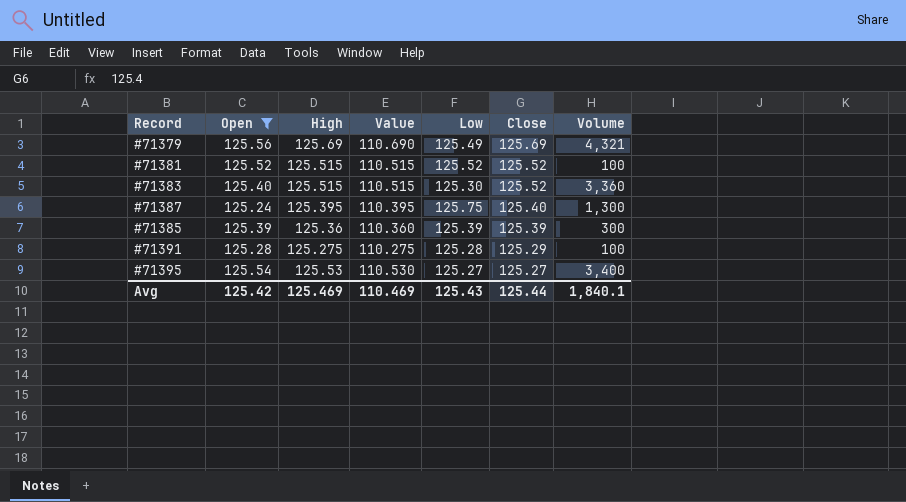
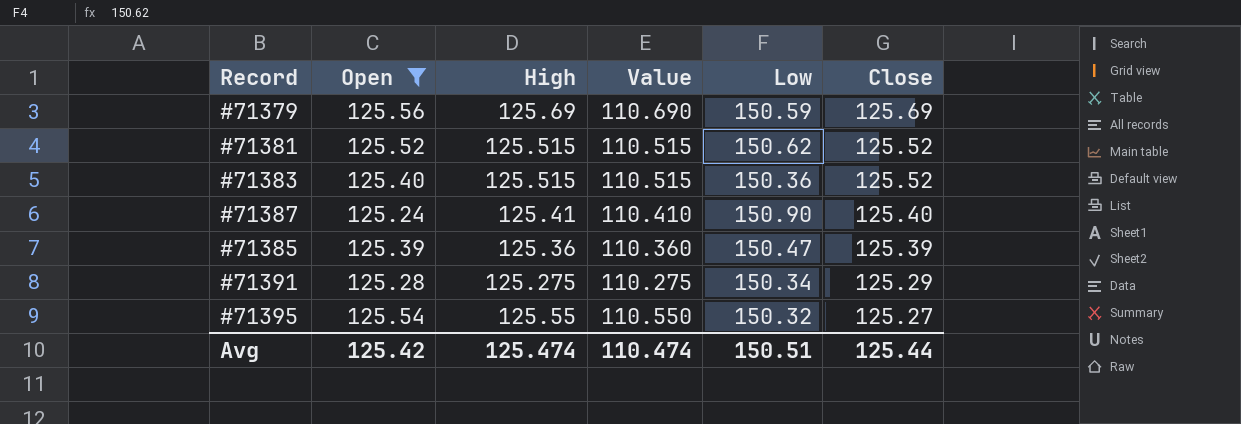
column Volume | position: 7 -> none
#71379 | Low: 125.49 -> 150.59
#71381 | Low: 125.52 -> 150.62
#71383 | Low: 125.30 -> 150.36
#71387 | High: 125.395 -> 125.41
#71387 | Value: 110.395 -> 110.410
#71387 | Low: 125.75 -> 150.90
#71385 | Low: 125.39 -> 150.47
#71391 | Low: 125.28 -> 150.34
#71395 | High: 125.53 -> 125.55
#71395 | Value: 110.530 -> 110.550
#71395 | Low: 125.27 -> 150.32
Avg | High: 125.469 -> 125.474
Avg | Value: 110.469 -> 110.474
Avg | Low: 125.43 -> 150.51

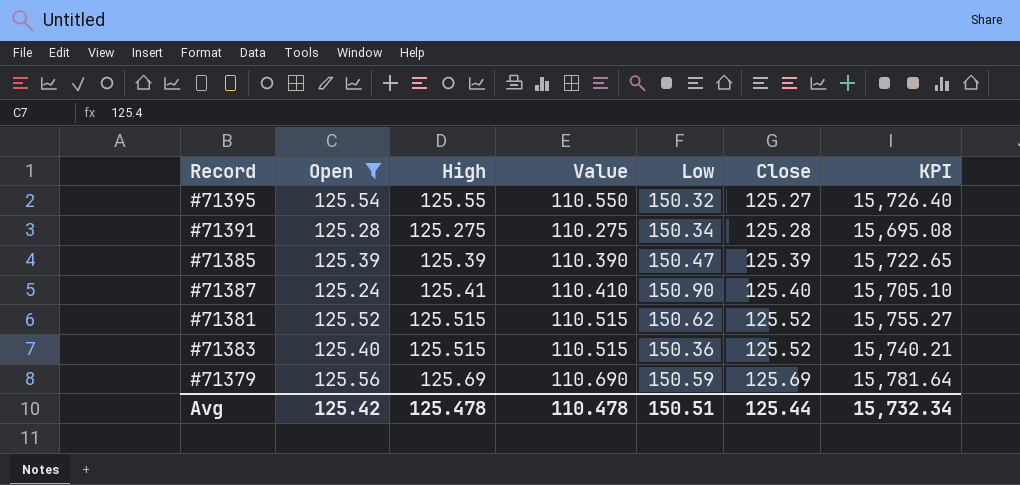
row order: Close descending -> Close ascending
column KPI | formula: none -> [Open] * [Close]
#71391 | Close: 125.29 -> 125.28
#71385 | High: 125.36 -> 125.39
#71385 | Value: 110.360 -> 110.390
Avg | High: 125.474 -> 125.478
Avg | Value: 110.474 -> 110.478

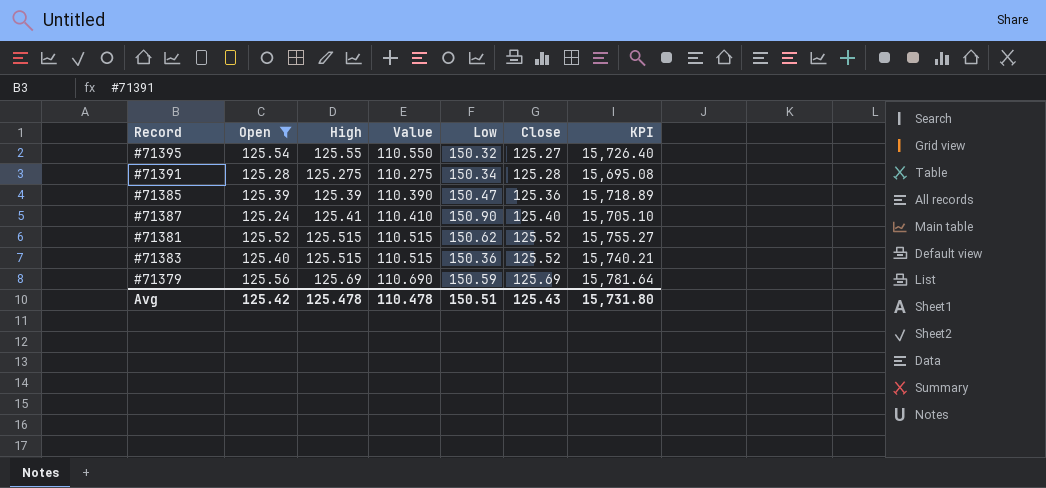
#71385 | Close: 125.39 -> 125.36
#71385 | KPI: 15,722.65 -> 15,718.89
Avg | Close: 125.44 -> 125.43
Avg | KPI: 15,732.34 -> 15,731.80

